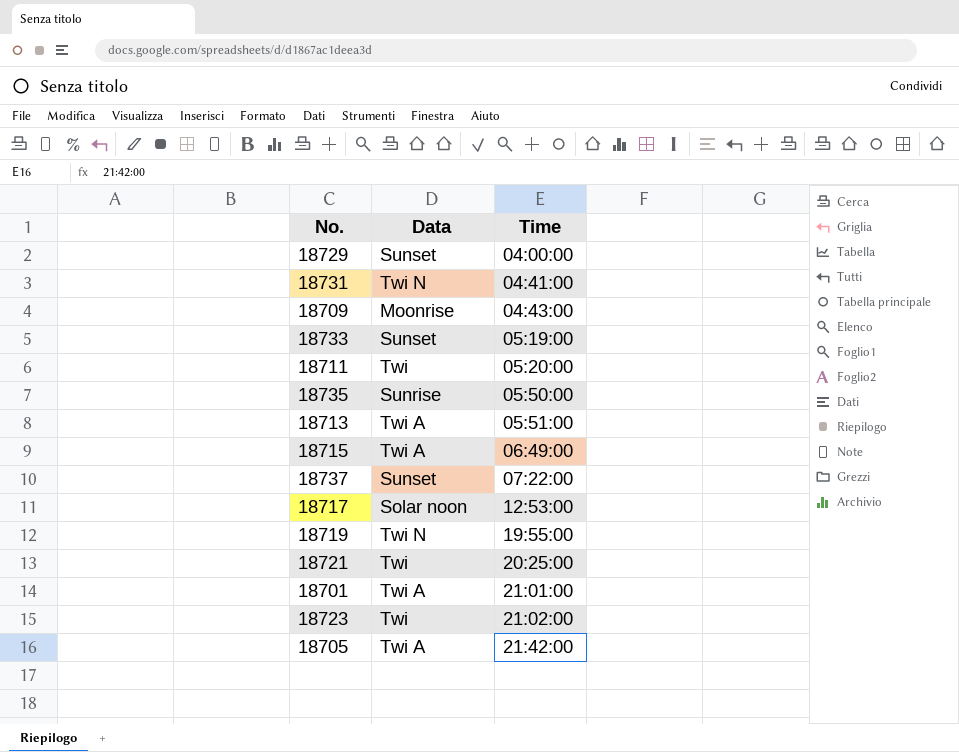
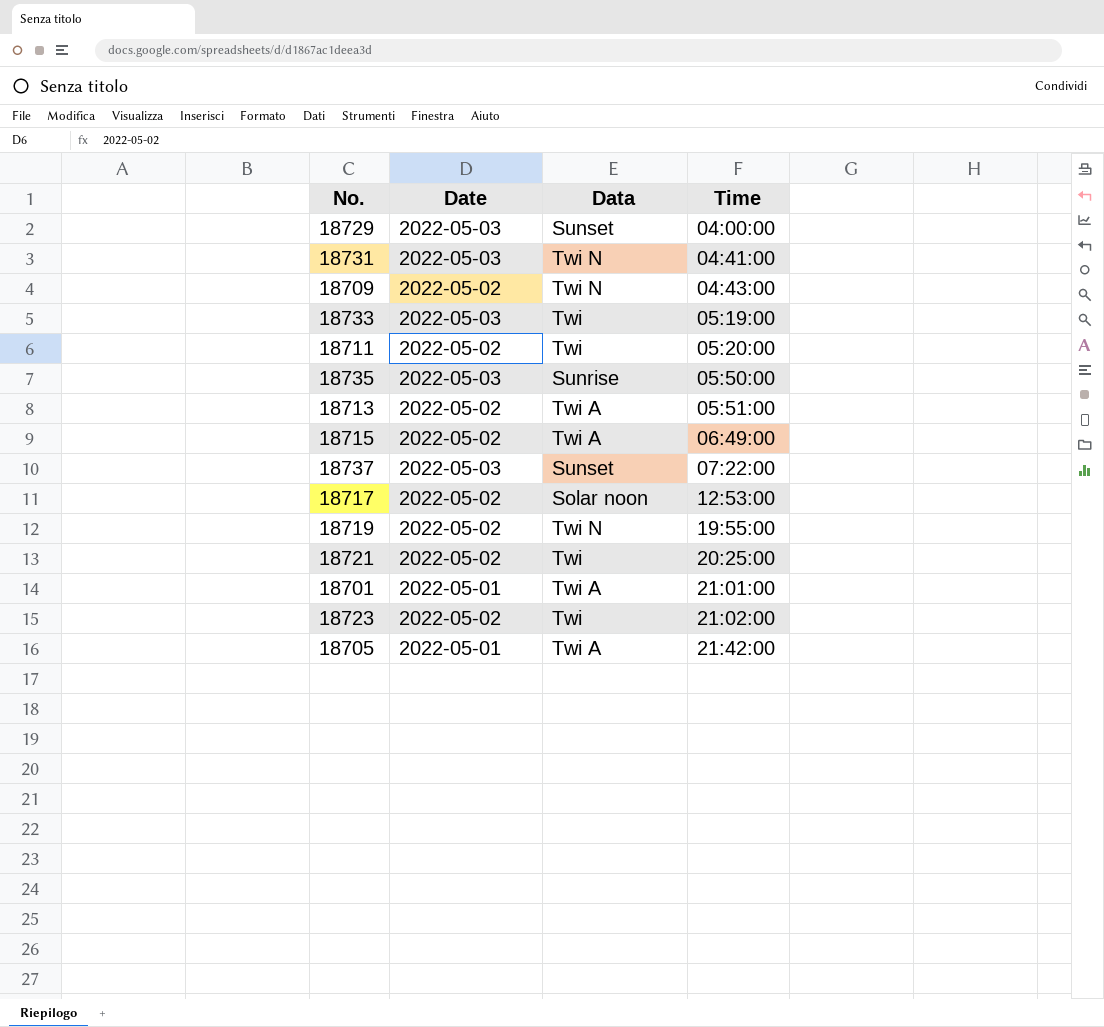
column Date | position: none -> 2
18709 | Data: Moonrise -> Twi N
18733 | Data: Sunset -> Twi

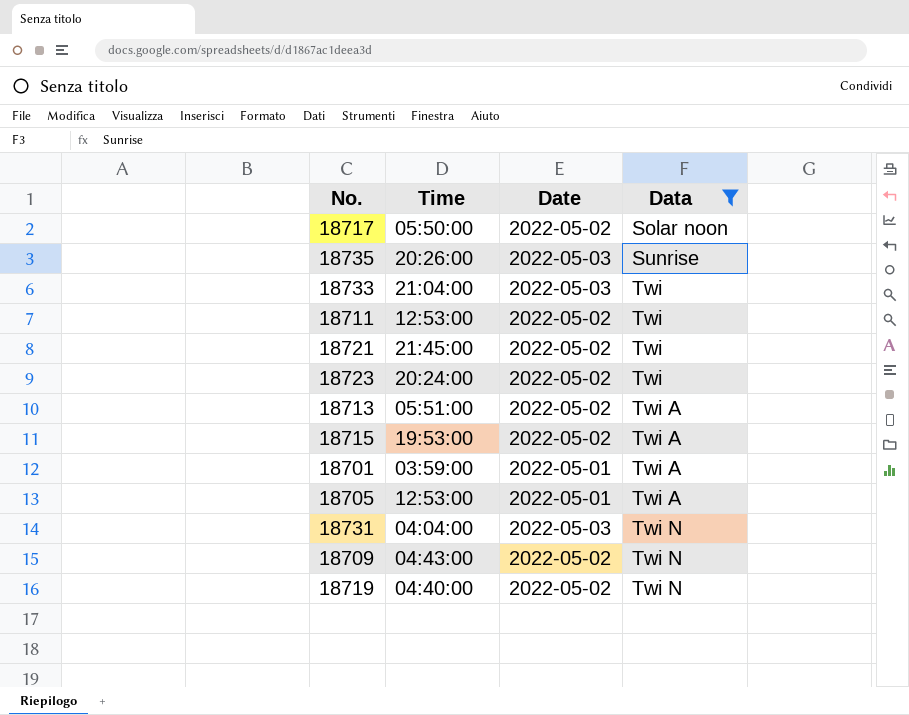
filter: none -> Data != Sunset
row order: Time ascending -> Data ascending
column Time | position: 4 -> 2
18717 | Time: 12:53:00 -> 05:50:00
18735 | Time: 05:50:00 -> 20:26:00
18733 | Time: 05:19:00 -> 21:04:00
18711 | Time: 05:20:00 -> 12:53:00
18721 | Time: 20:25:00 -> 21:45:00
18723 | Time: 21:02:00 -> 20:24:00
18715 | Time: 06:49:00 -> 19:53:00
18701 | Time: 21:01:00 -> 03:59:00
18705 | Time: 21:42:00 -> 12:53:00
18731 | Time: 04:41:00 -> 04:04:00
18719 | Time: 19:55:00 -> 04:40:00

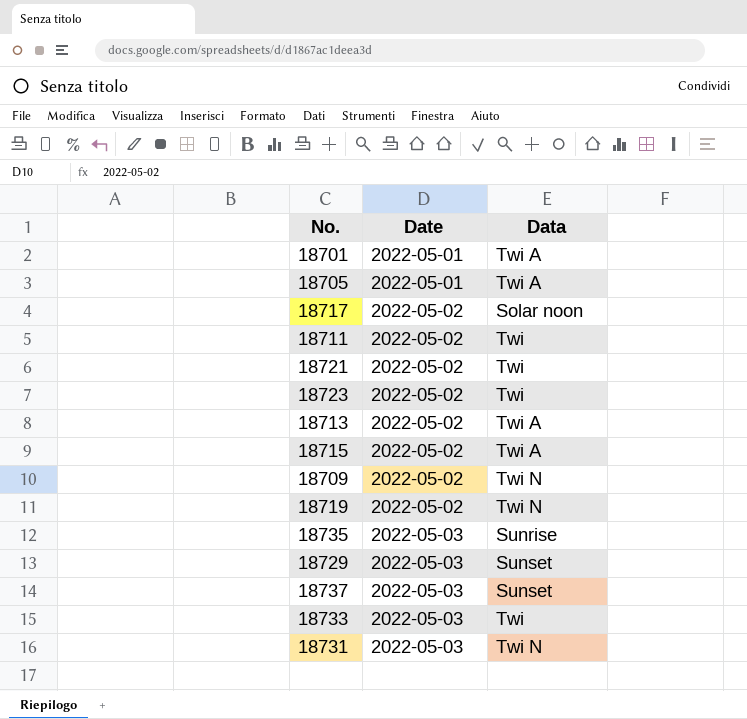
filter: Data != Sunset -> none
row order: Data ascending -> Date ascending
column Time | position: 2 -> none

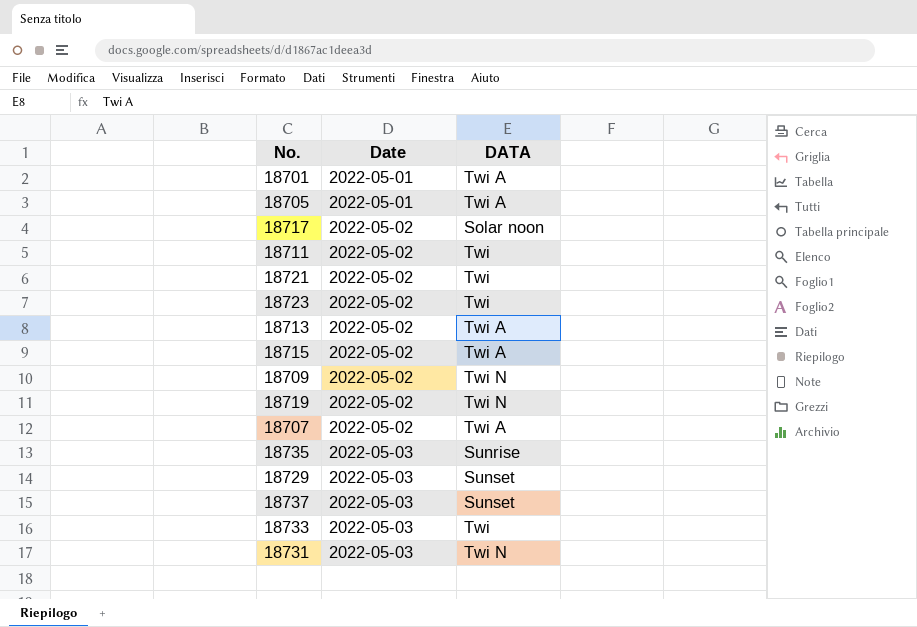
column name: Data -> DATA
row 18707: none -> 2022-05-02 | Twi A

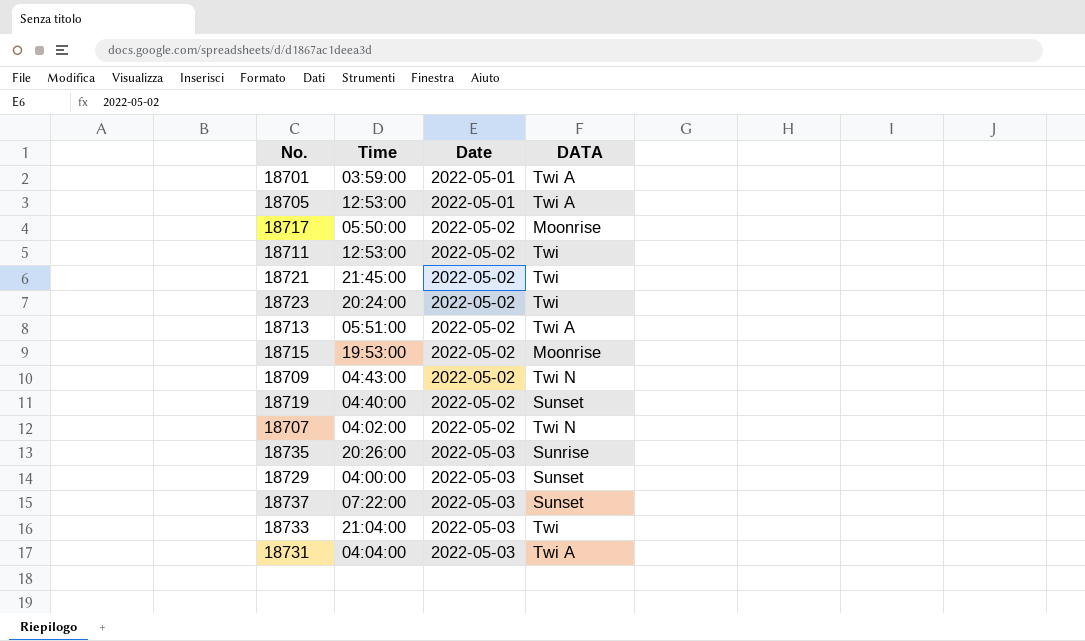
column Time | position: none -> 2
18717 | DATA: Solar noon -> Moonrise
18715 | DATA: Twi A -> Moonrise
18719 | DATA: Twi N -> Sunset
18707 | DATA: Twi A -> Twi N
18731 | DATA: Twi N -> Twi A

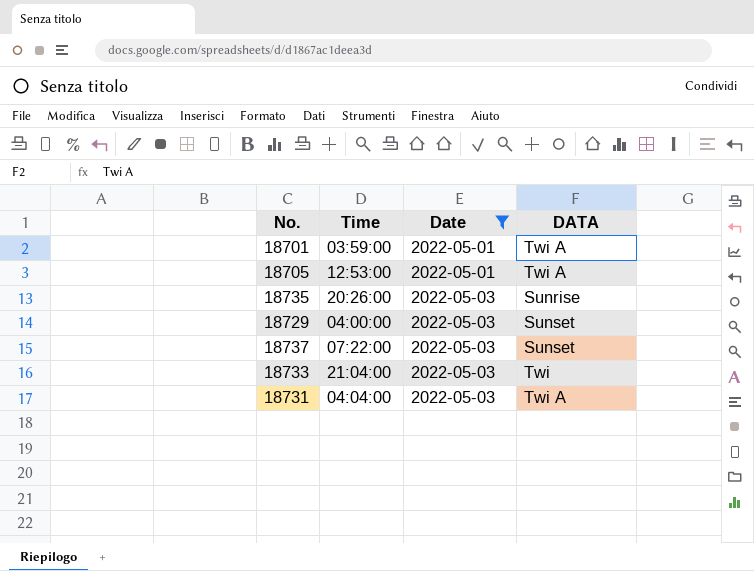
filter: none -> Date != 2022-05-02

